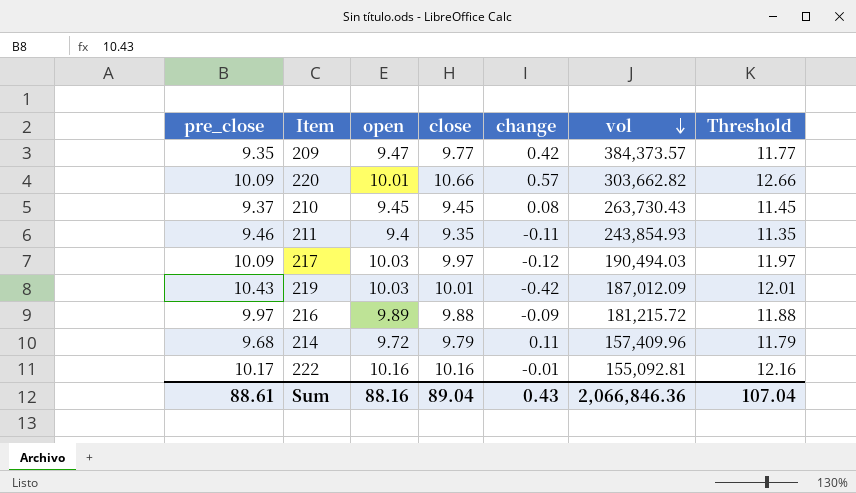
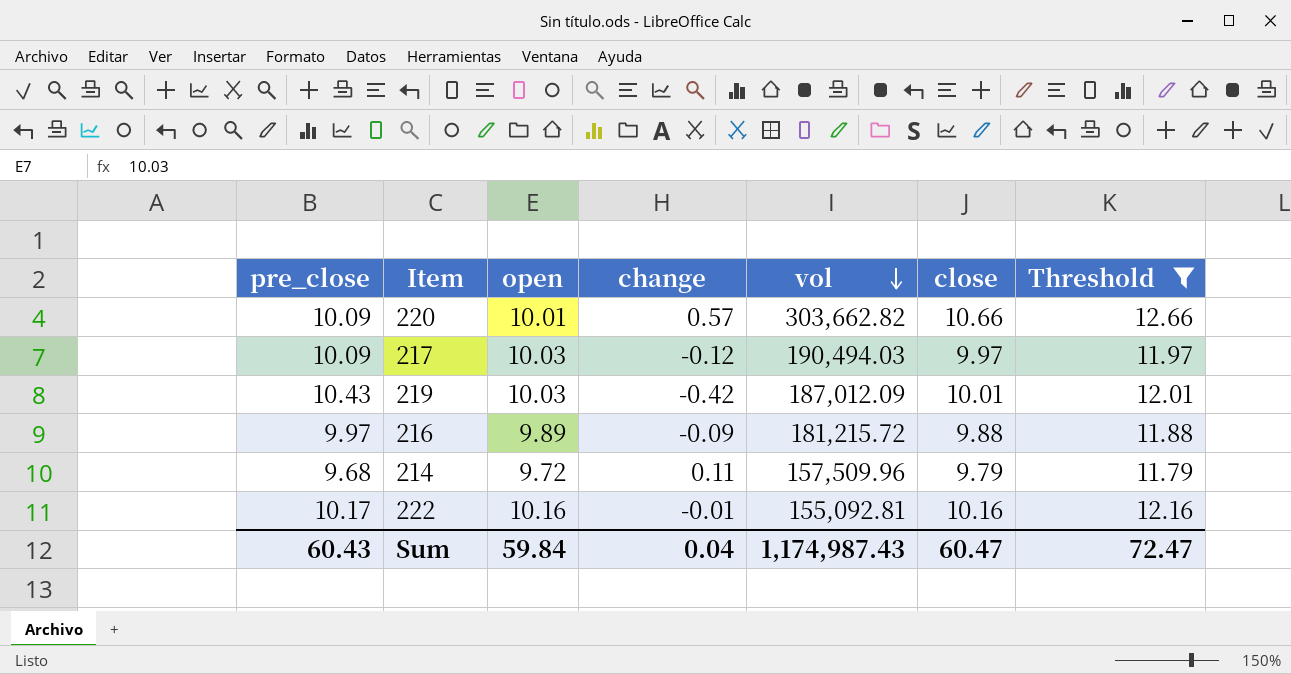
filter: none -> Threshold >= 11.79
column close | position: 4 -> 6
214 | vol: 157,409.96 -> 157,509.96
Sum | pre_close: 88.61 -> 60.43
Sum | open: 88.16 -> 59.84
Sum | change: 0.43 -> 0.04
Sum | vol: 2,066,846.36 -> 1,174,987.43
Sum | close: 89.04 -> 60.47
Sum | Threshold: 107.04 -> 72.47

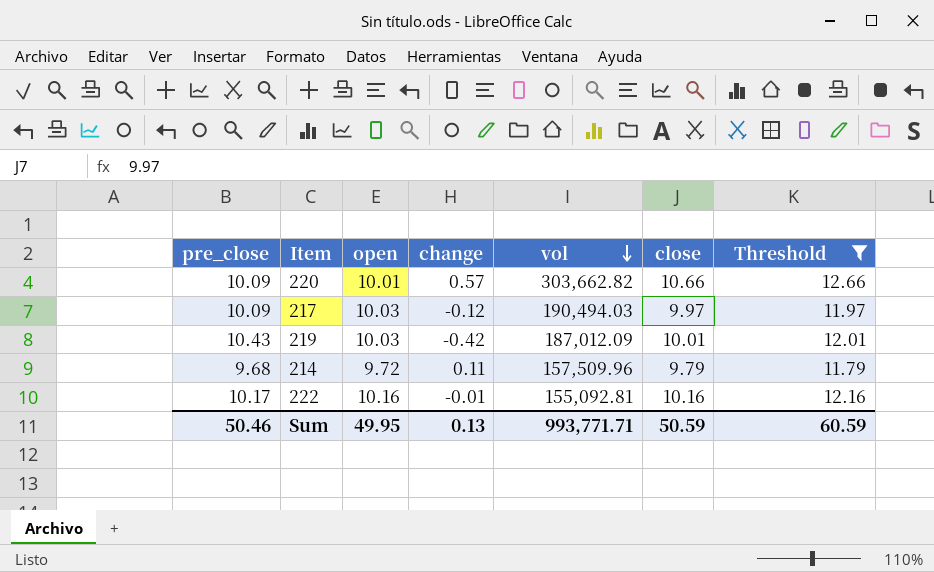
row 216: 9.97 | 9.89 | -0.09 | 181,215.72 | 9.88 | 11.88 -> none
Sum | pre_close: 60.43 -> 50.46
Sum | open: 59.84 -> 49.95
Sum | change: 0.04 -> 0.13
Sum | vol: 1,174,987.43 -> 993,771.71
Sum | close: 60.47 -> 50.59
Sum | Threshold: 72.47 -> 60.59

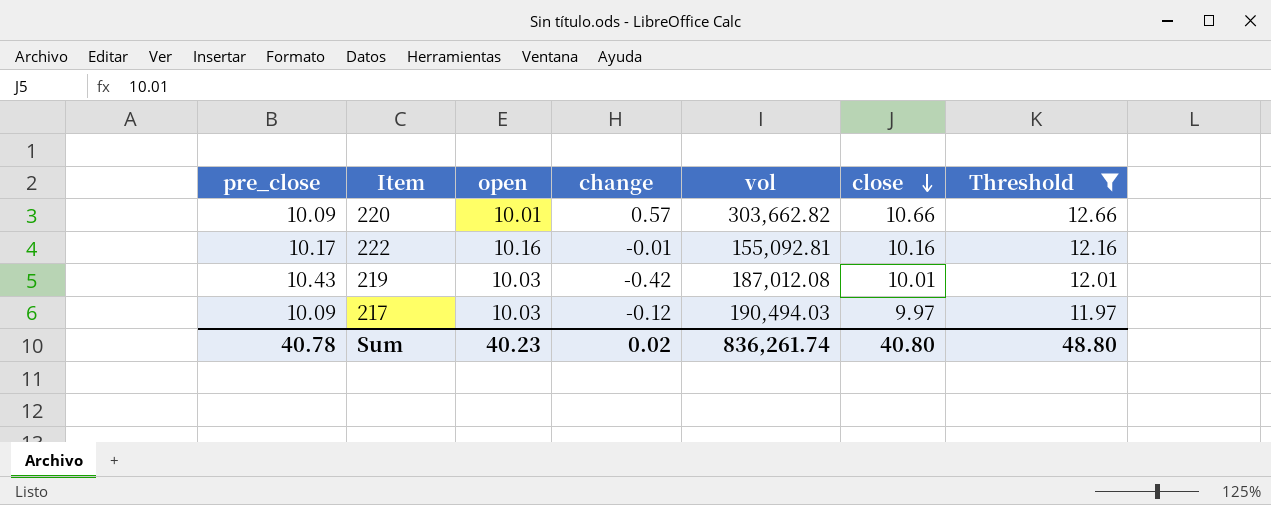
row order: vol descending -> close descending
row 214: 9.68 | 9.72 | 0.11 | 157,509.96 | 9.79 | 11.79 -> none
219 | vol: 187,012.09 -> 187,012.08
Sum | pre_close: 50.46 -> 40.78
Sum | open: 49.95 -> 40.23
Sum | change: 0.13 -> 0.02
Sum | vol: 993,771.71 -> 836,261.74
Sum | close: 50.59 -> 40.80
Sum | Threshold: 60.59 -> 48.80

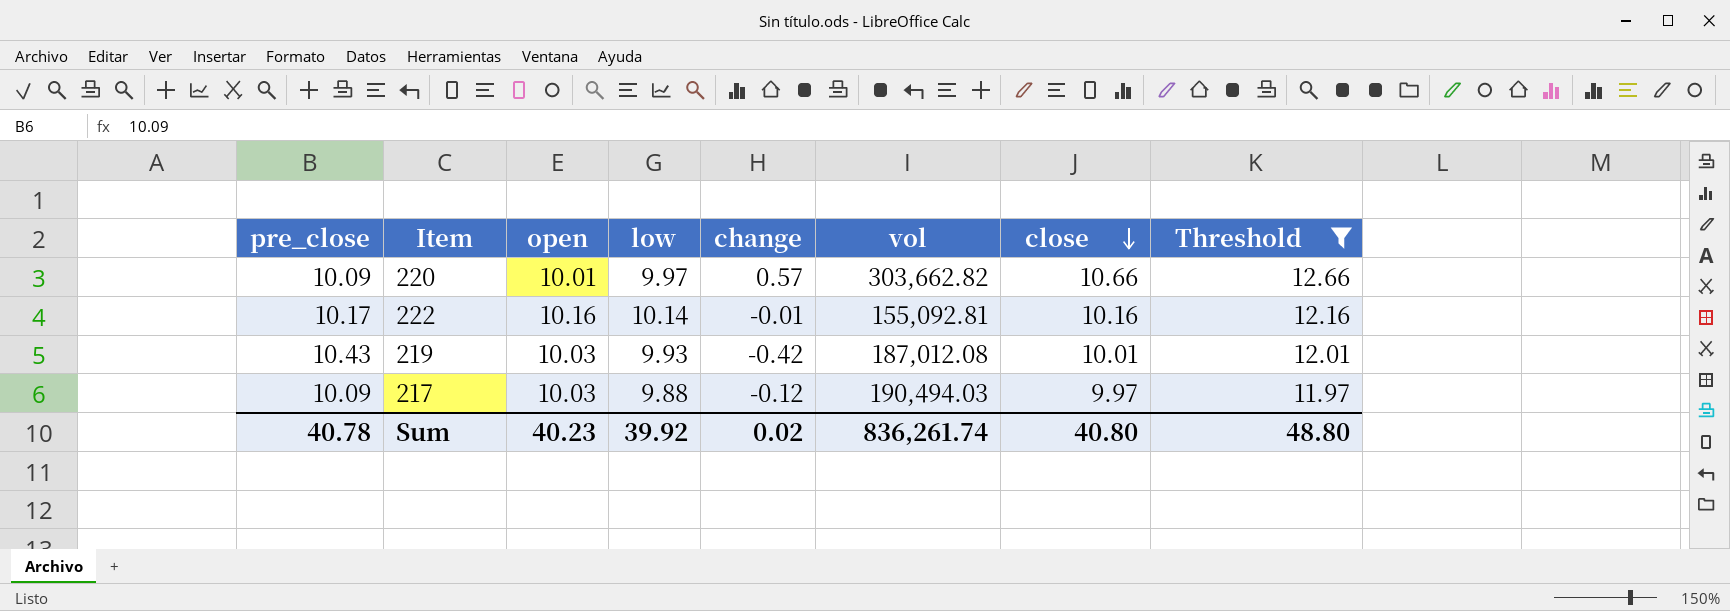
column low | position: none -> 4

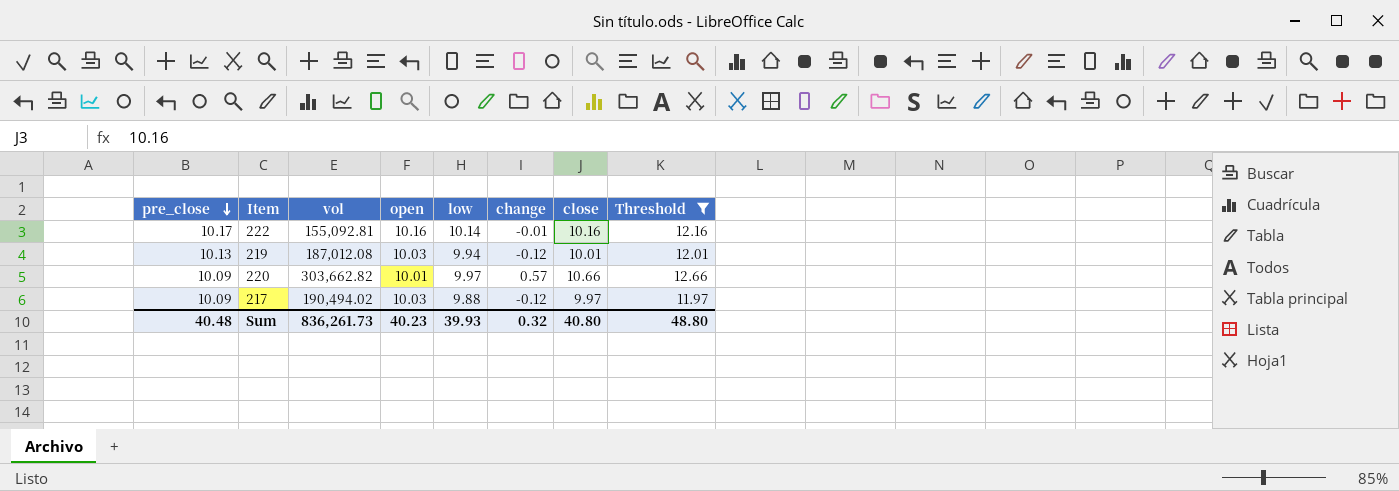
row order: close descending -> pre_close descending
column vol | position: 6 -> 3
219 | pre_close: 10.43 -> 10.13
219 | low: 9.93 -> 9.94
219 | change: -0.42 -> -0.12
217 | vol: 190,494.03 -> 190,494.02
Sum | pre_close: 40.78 -> 40.48
Sum | vol: 836,261.74 -> 836,261.73
Sum | low: 39.92 -> 39.93
Sum | change: 0.02 -> 0.32

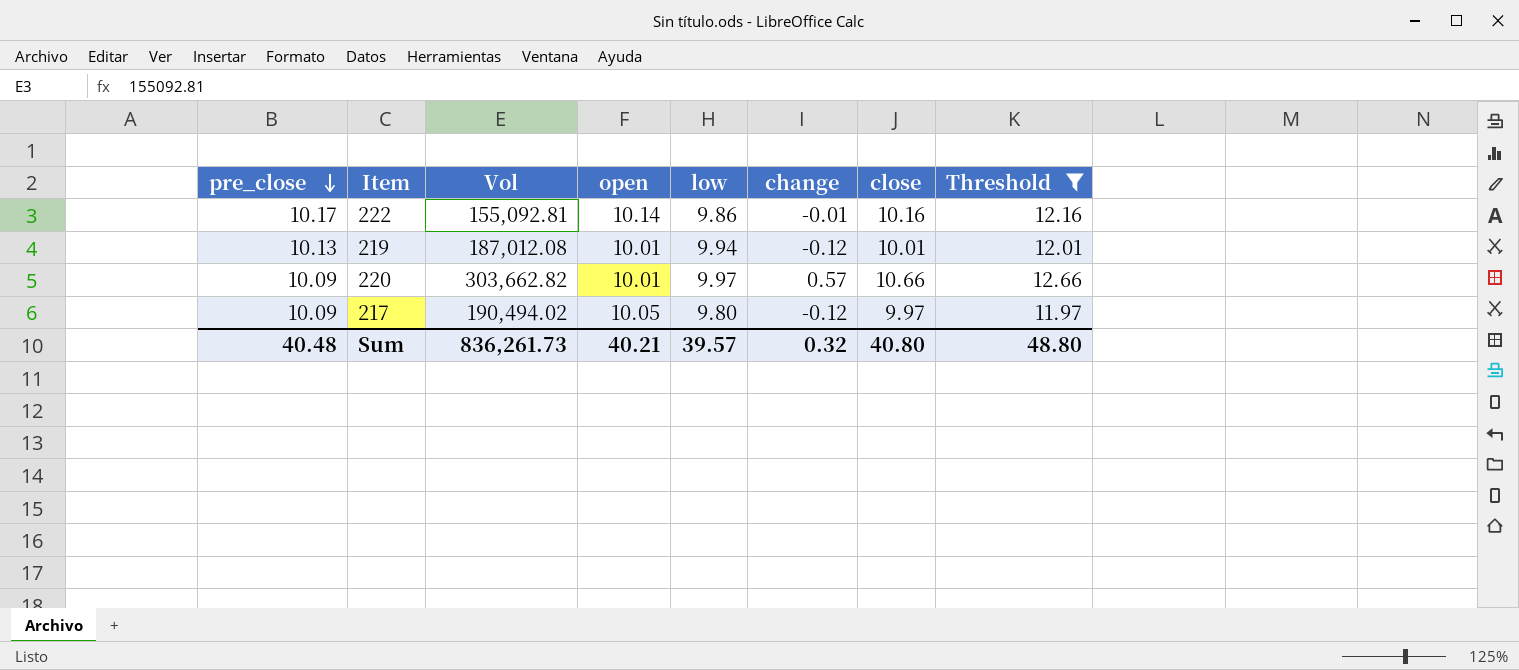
column name: vol -> Vol
222 | open: 10.16 -> 10.14
222 | low: 10.14 -> 9.86
219 | open: 10.03 -> 10.01
217 | open: 10.03 -> 10.05
217 | low: 9.88 -> 9.80
Sum | open: 40.23 -> 40.21
Sum | low: 39.93 -> 39.57

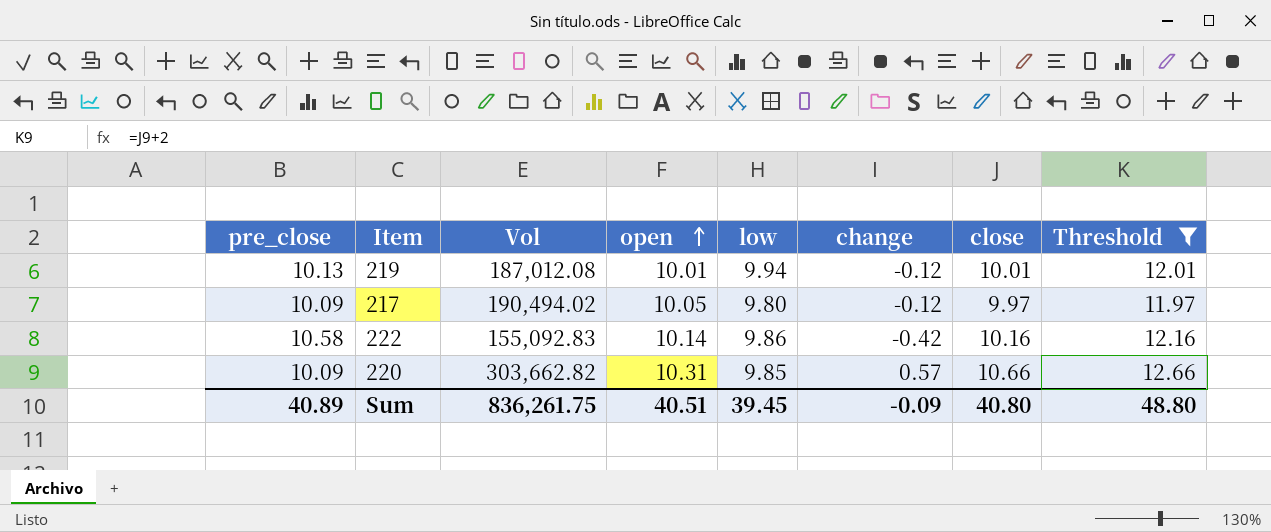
row order: pre_close descending -> open ascending
222 | pre_close: 10.17 -> 10.58
222 | Vol: 155,092.81 -> 155,092.83
222 | change: -0.01 -> -0.42
220 | open: 10.01 -> 10.31
220 | low: 9.97 -> 9.85
Sum | pre_close: 40.48 -> 40.89
Sum | Vol: 836,261.73 -> 836,261.75
Sum | open: 40.21 -> 40.51
Sum | low: 39.57 -> 39.45
Sum | change: 0.32 -> -0.09

